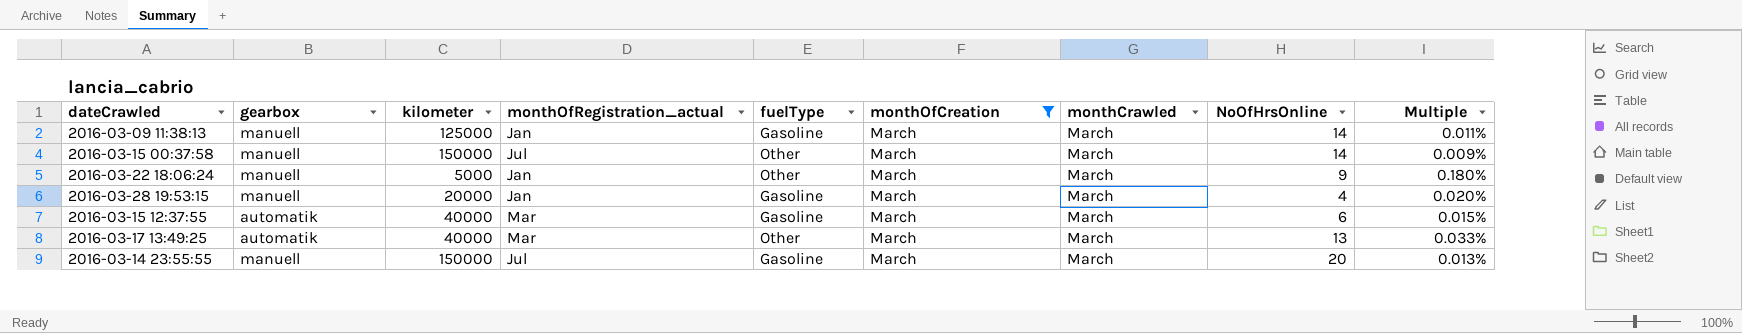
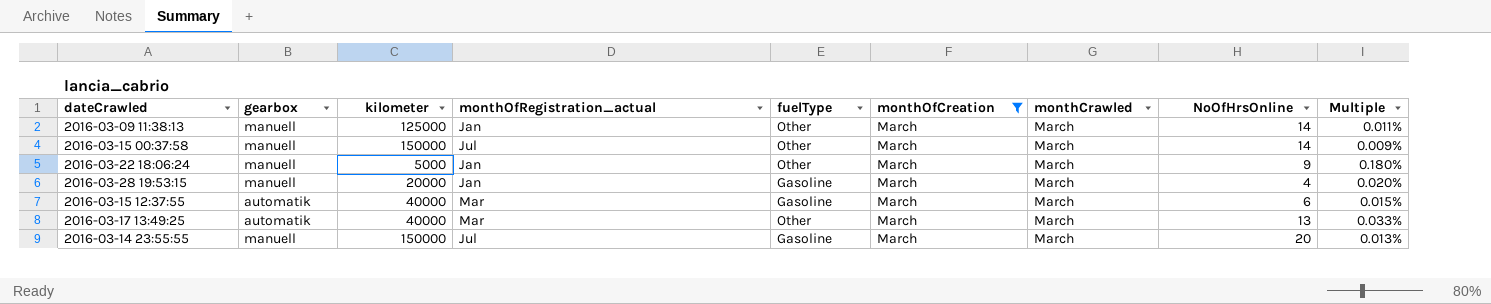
2016-03-09 11:38:13 | fuelType: Gasoline -> Other

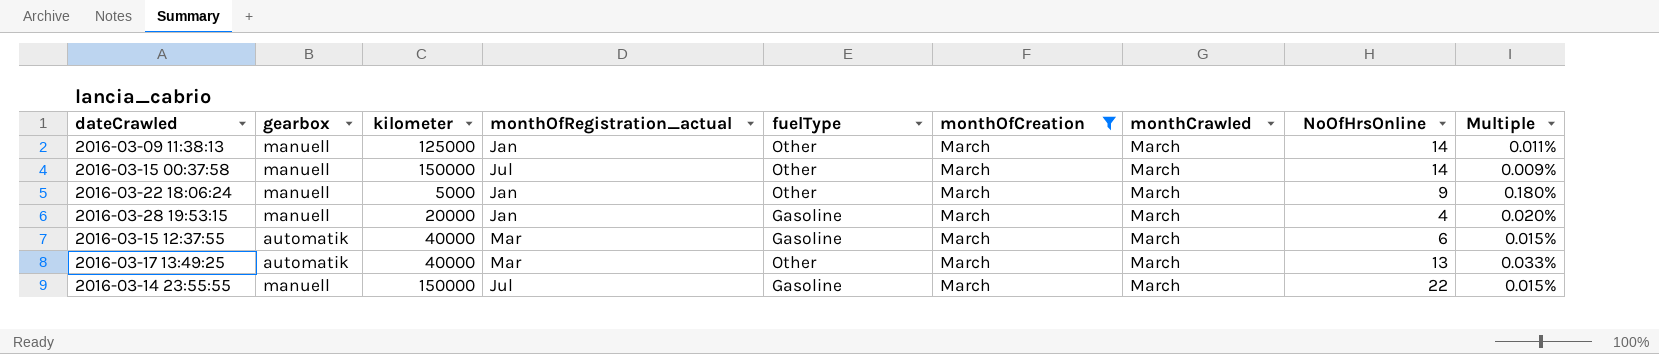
2016-03-14 23:55:55 | NoOfHrsOnline: 20 -> 22
2016-03-14 23:55:55 | Multiple: 0.013% -> 0.015%

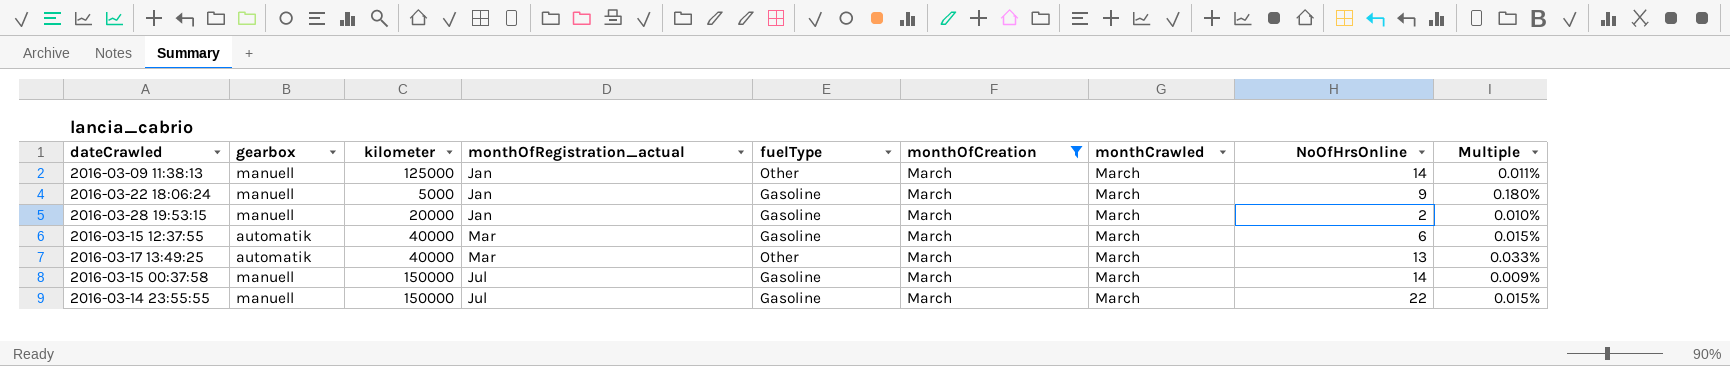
row order: none -> monthOfRegistration_actual ascending
2016-03-22 18:06:24 | fuelType: Other -> Gasoline
2016-03-28 19:53:15 | NoOfHrsOnline: 4 -> 2
2016-03-28 19:53:15 | Multiple: 0.020% -> 0.010%
2016-03-15 00:37:58 | fuelType: Other -> Gasoline

